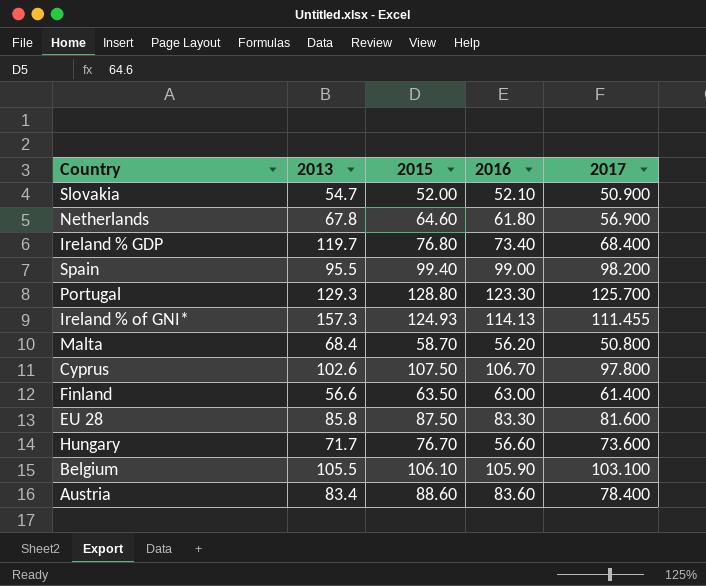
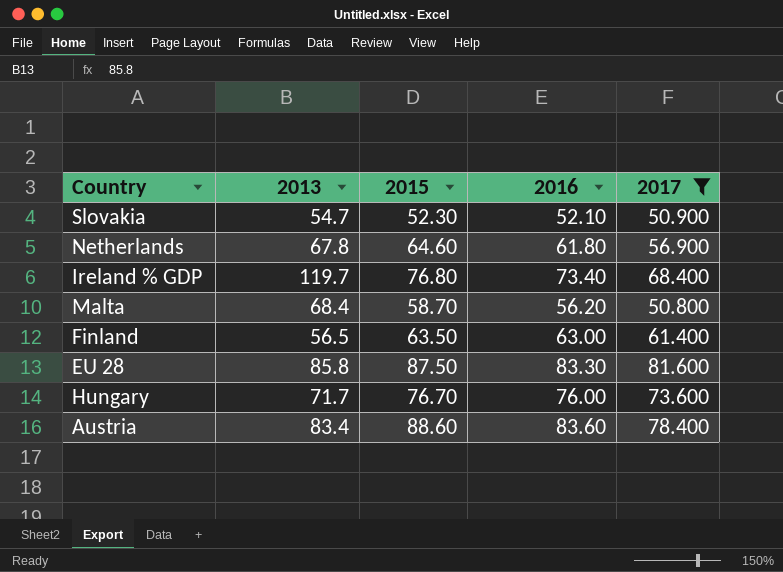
filter: none -> 2017 <= 81.600
Slovakia | 2015: 52.00 -> 52.30
Finland | 2013: 56.6 -> 56.5
Hungary | 2016: 56.60 -> 76.00

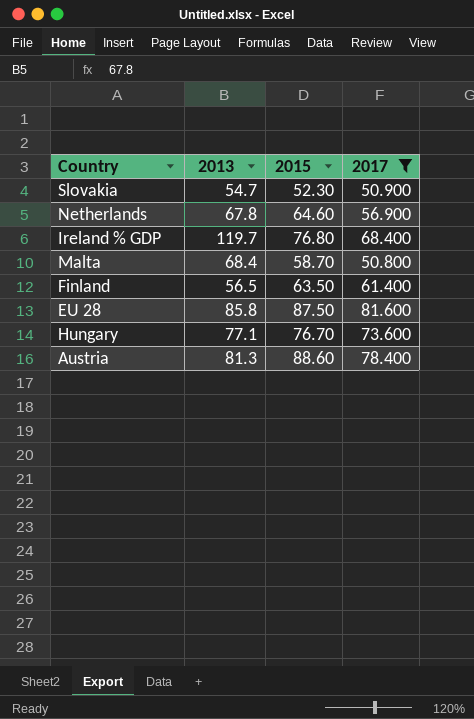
column 2016 | position: 4 -> none
Hungary | 2013: 71.7 -> 77.1
Austria | 2013: 83.4 -> 81.3

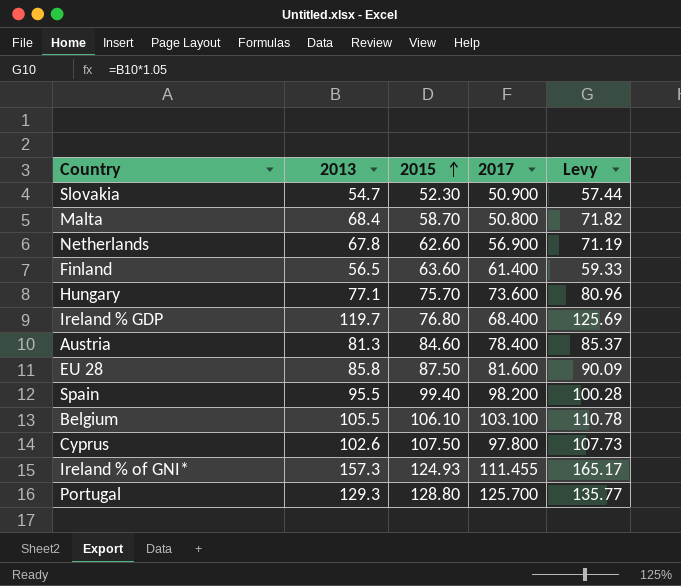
filter: 2017 <= 81.600 -> none
row order: none -> 2015 ascending
column Levy | formula: none -> [2013] * 1.05
Netherlands | 2015: 64.60 -> 62.60
Finland | 2015: 63.50 -> 63.60
Hungary | 2015: 76.70 -> 75.70
Austria | 2015: 88.60 -> 84.60

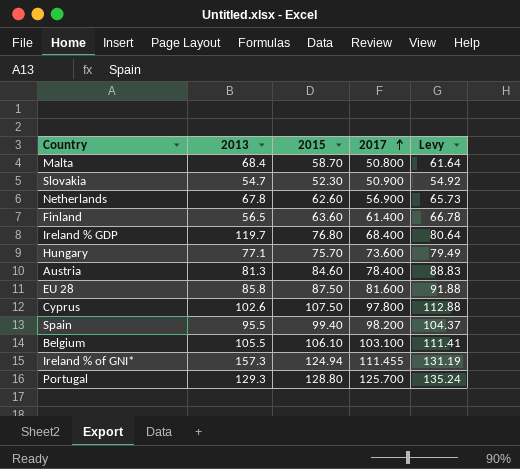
row order: 2015 ascending -> 2017 ascending
column Levy | formula: [2013] * 1.05 -> [2015] * 1.05
Ireland % of GNI* | 2015: 124.93 -> 124.94

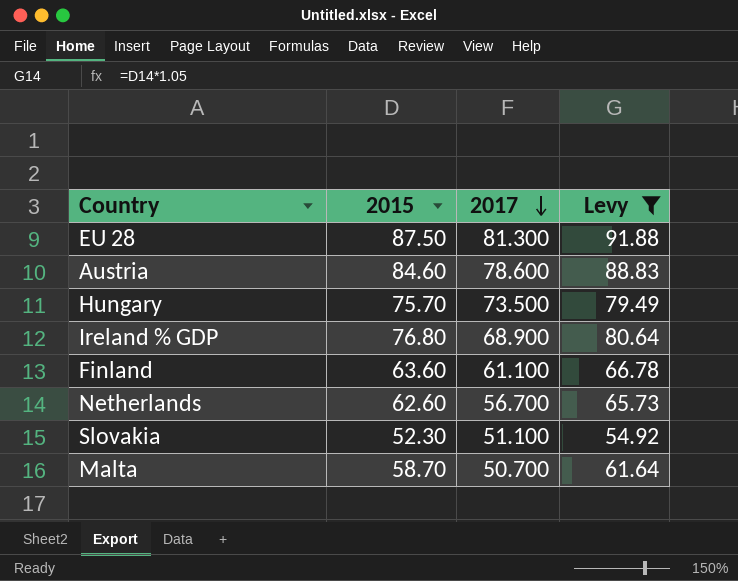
filter: none -> Levy <= 91.88
row order: 2017 ascending -> 2017 descending
column 2013 | position: 2 -> none
EU 28 | 2017: 81.600 -> 81.300
Austria | 2017: 78.400 -> 78.600
Hungary | 2017: 73.600 -> 73.500
Ireland % GDP | 2017: 68.400 -> 68.900
Finland | 2017: 61.400 -> 61.100
Netherlands | 2017: 56.900 -> 56.700
Slovakia | 2017: 50.900 -> 51.100
Malta | 2017: 50.800 -> 50.700

